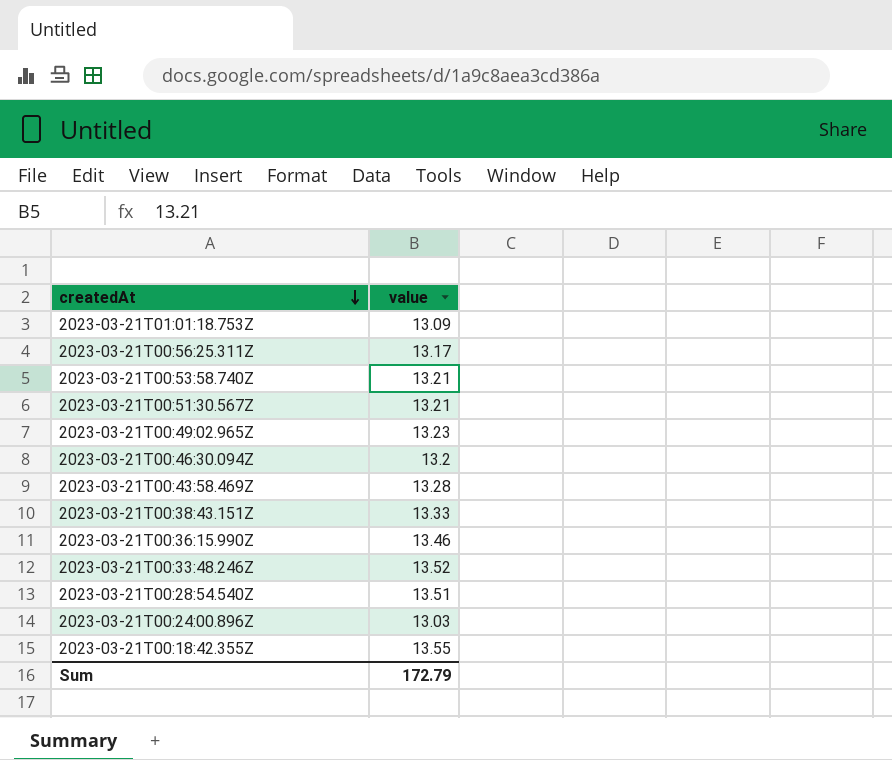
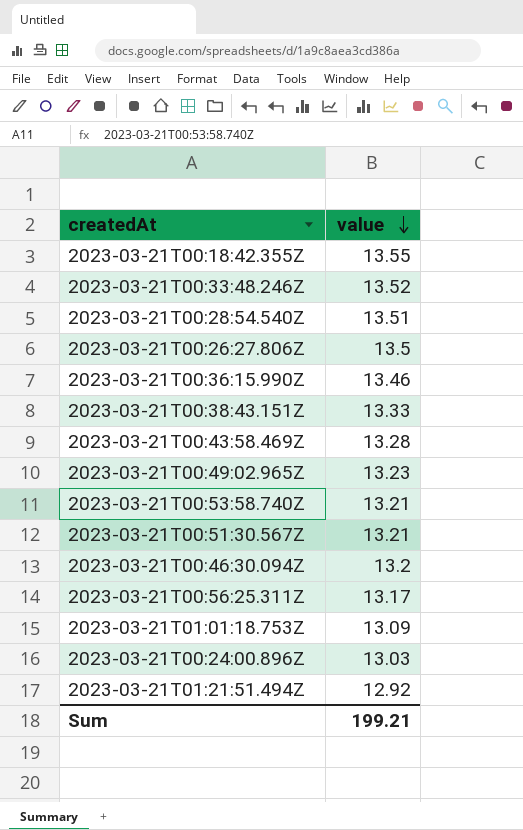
row order: createdAt descending -> value descending
row 2023-03-21T00:26:27.806Z: none -> 13.5
row 2023-03-21T01:21:51.494Z: none -> 12.92
Sum | value: 172.79 -> 199.21

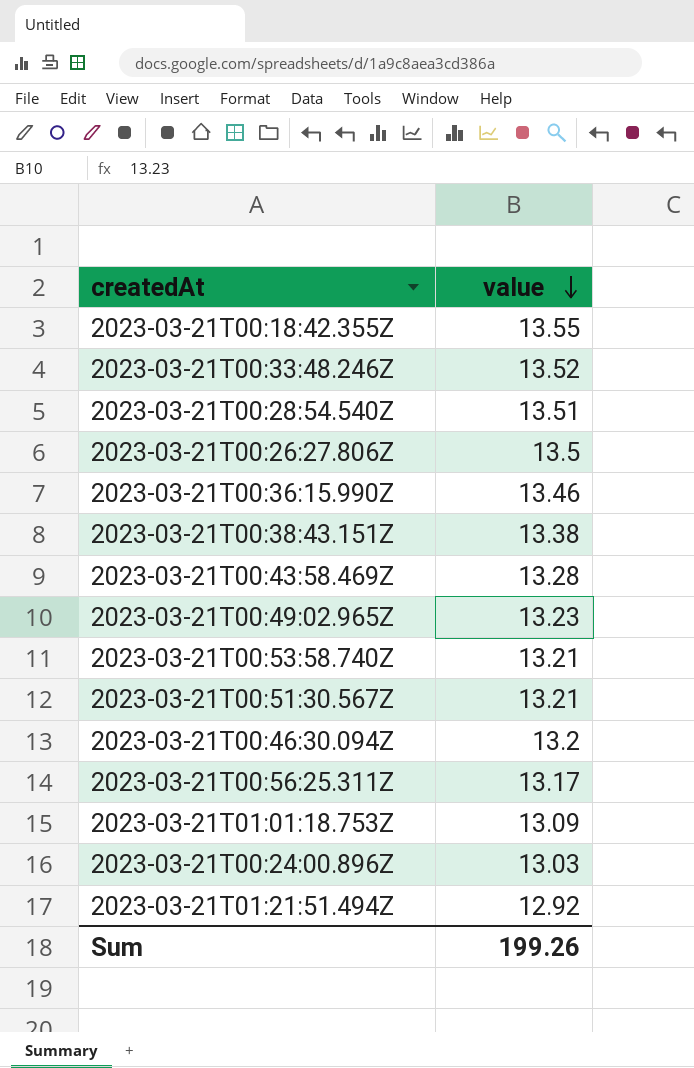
2023-03-21T00:38:43.151Z | value: 13.33 -> 13.38
Sum | value: 199.21 -> 199.26

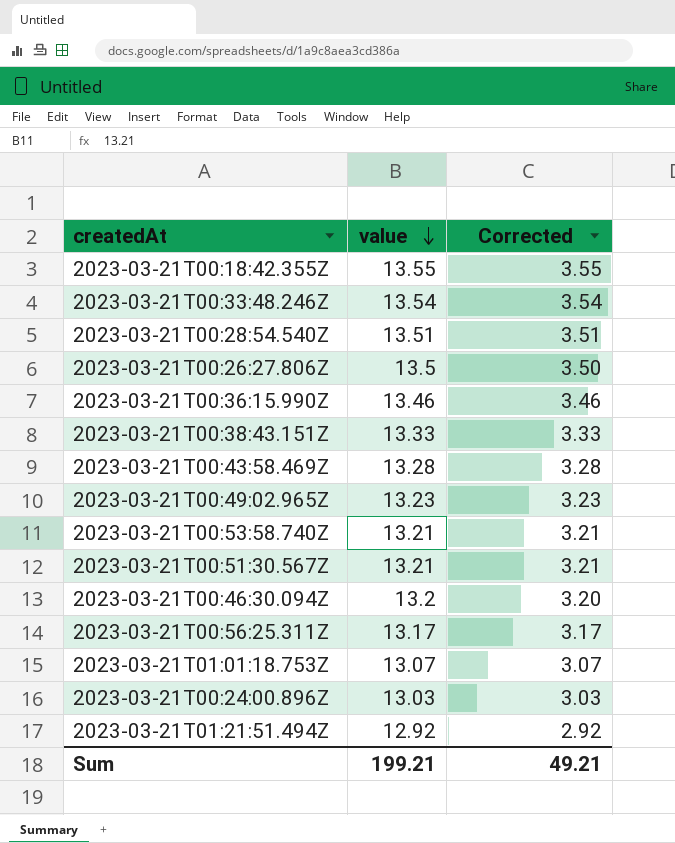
column Corrected | formula: none -> [value] - 10
2023-03-21T00:33:48.246Z | value: 13.52 -> 13.54
2023-03-21T00:38:43.151Z | value: 13.38 -> 13.33
2023-03-21T01:01:18.753Z | value: 13.09 -> 13.07
Sum | value: 199.26 -> 199.21

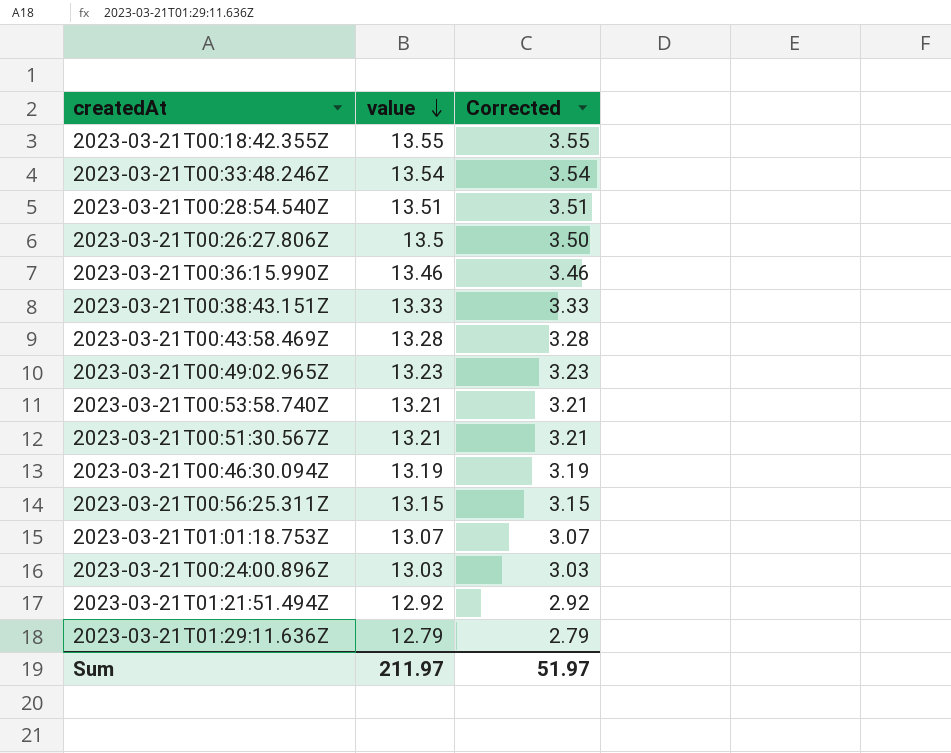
2023-03-21T00:46:30.094Z | value: 13.2 -> 13.19
2023-03-21T00:46:30.094Z | Corrected: 3.20 -> 3.19
2023-03-21T00:56:25.311Z | value: 13.17 -> 13.15
2023-03-21T00:56:25.311Z | Corrected: 3.17 -> 3.15
row 2023-03-21T01:29:11.636Z: none -> 12.79 | 2.79
Sum | value: 199.21 -> 211.97
Sum | Corrected: 49.21 -> 51.97

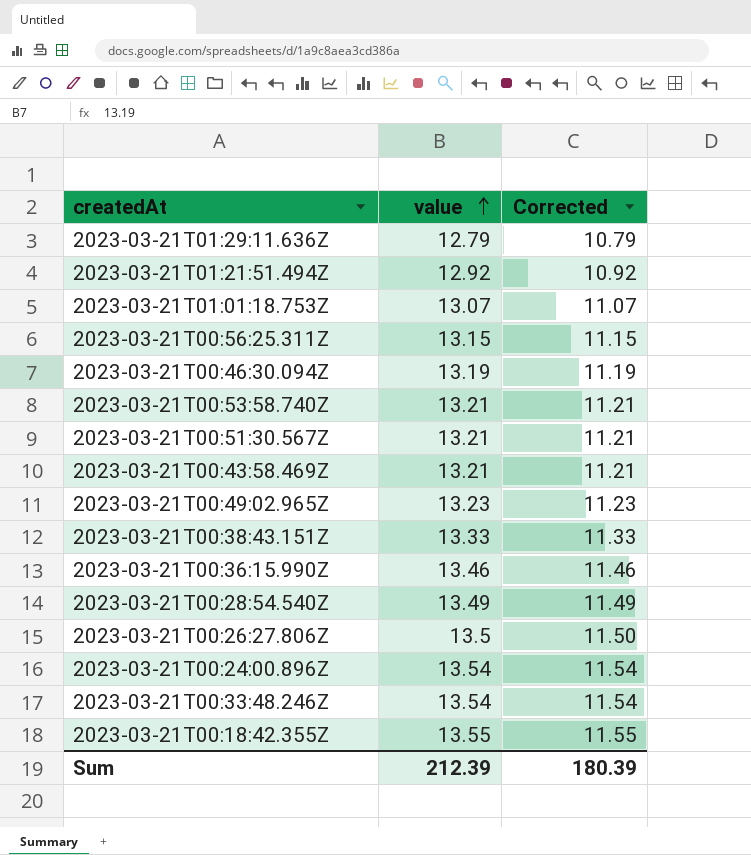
row order: value descending -> value ascending
column Corrected | formula: [value] - 10 -> [value] - 2
2023-03-21T00:43:58.469Z | value: 13.28 -> 13.21
2023-03-21T00:28:54.540Z | value: 13.51 -> 13.49
2023-03-21T00:24:00.896Z | value: 13.03 -> 13.54
Sum | value: 211.97 -> 212.39
Sum | Corrected: 51.97 -> 180.39

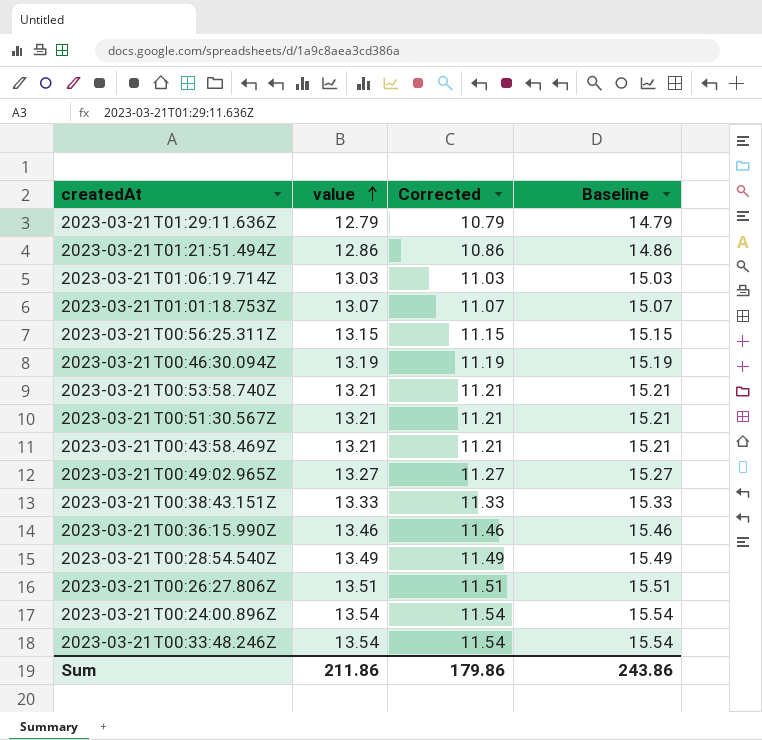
column Baseline | formula: none -> [value] + 2
row 2023-03-21T00:18:42.355Z: 13.55 | 11.55 -> none
2023-03-21T01:21:51.494Z | value: 12.92 -> 12.86
2023-03-21T01:21:51.494Z | Corrected: 10.92 -> 10.86
row 2023-03-21T01:06:19.714Z: none -> 13.03 | 11.03 | 15.03
2023-03-21T00:49:02.965Z | value: 13.23 -> 13.27
2023-03-21T00:49:02.965Z | Corrected: 11.23 -> 11.27
2023-03-21T00:26:27.806Z | value: 13.5 -> 13.51
2023-03-21T00:26:27.806Z | Corrected: 11.50 -> 11.51
Sum | value: 212.39 -> 211.86
Sum | Corrected: 180.39 -> 179.86

